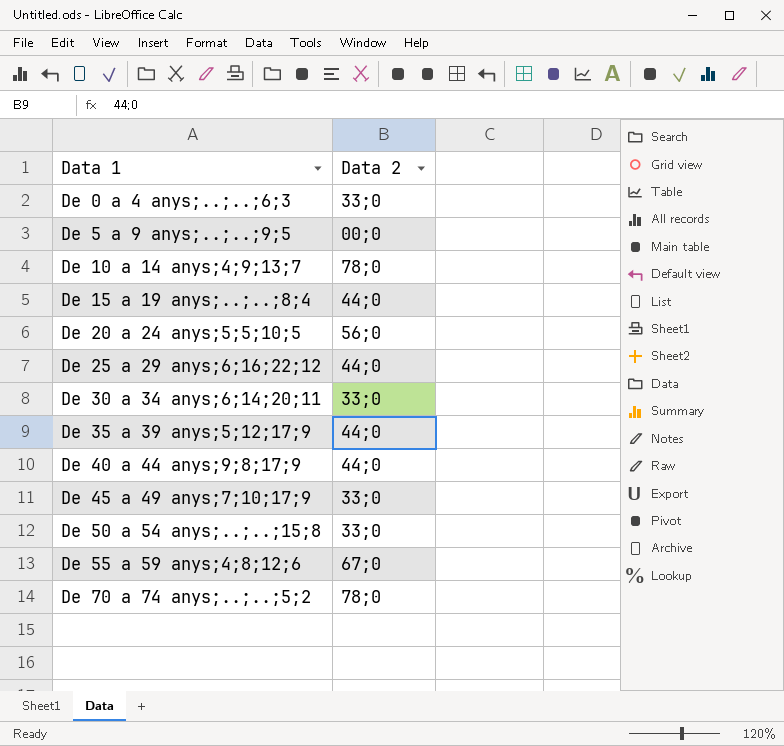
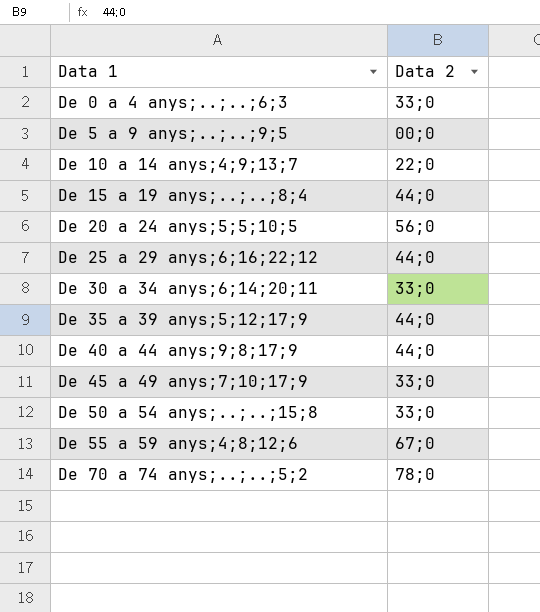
De 10 a 14 anys;4;9;13;7 | Data 2: 78;0 -> 22;0

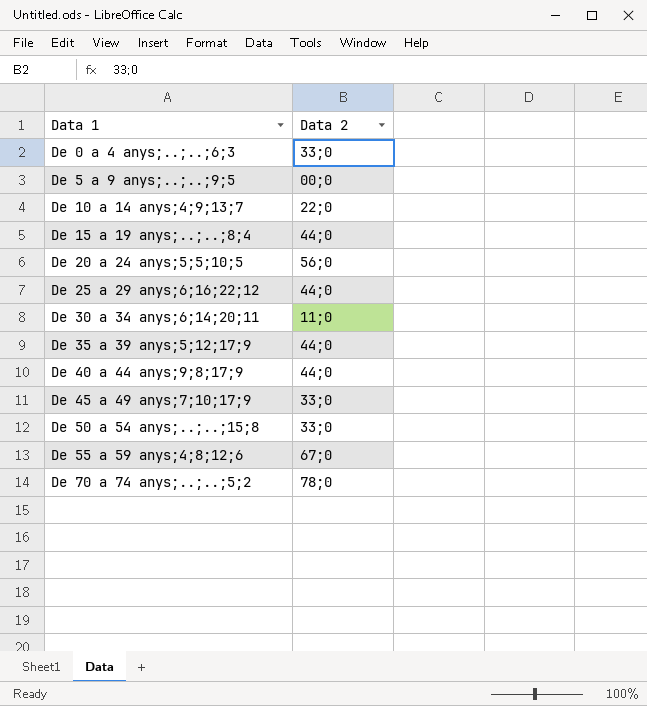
De 30 a 34 anys;6;14;20;11 | Data 2: 33;0 -> 11;0

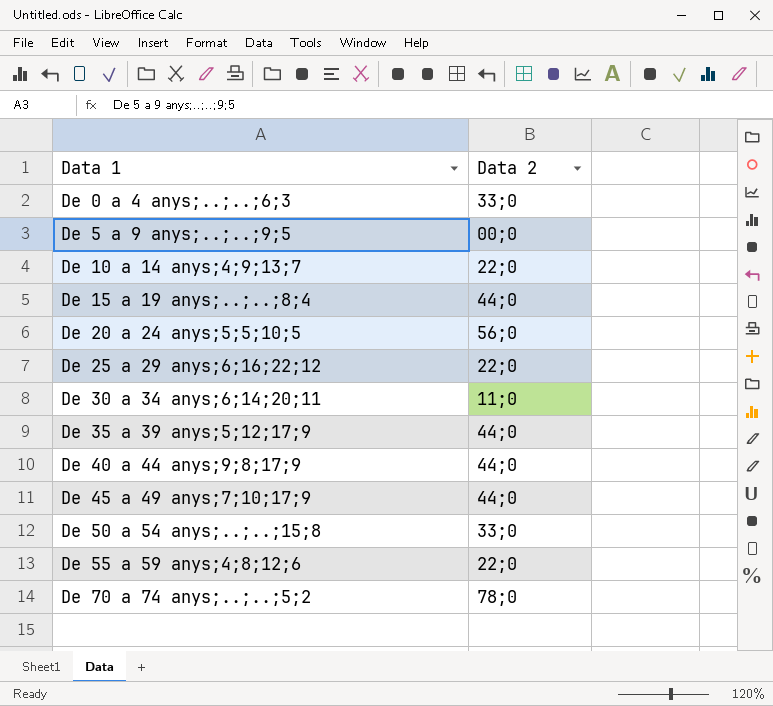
De 25 a 29 anys;6;16;22;12 | Data 2: 44;0 -> 22;0
De 45 a 49 anys;7;10;17;9 | Data 2: 33;0 -> 44;0
De 55 a 59 anys;4;8;12;6 | Data 2: 67;0 -> 22;0

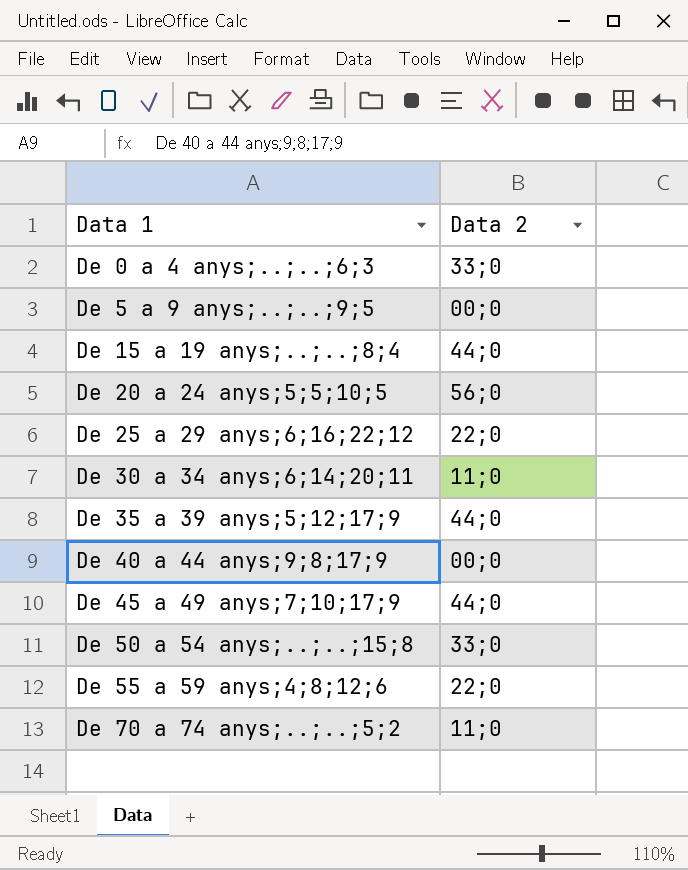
row De 10 a 14 anys;4;9;13;7: 22;0 -> none
De 40 a 44 anys;9;8;17;9 | Data 2: 44;0 -> 00;0
De 70 a 74 anys;..;..;5;2 | Data 2: 78;0 -> 11;0

